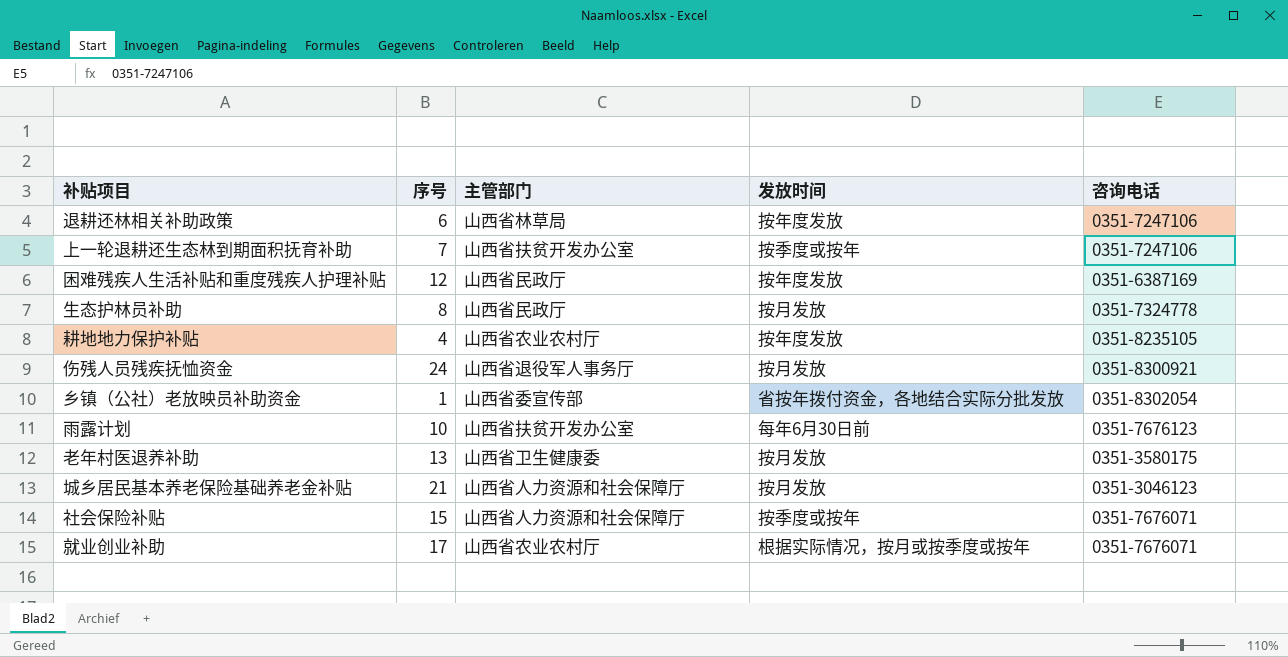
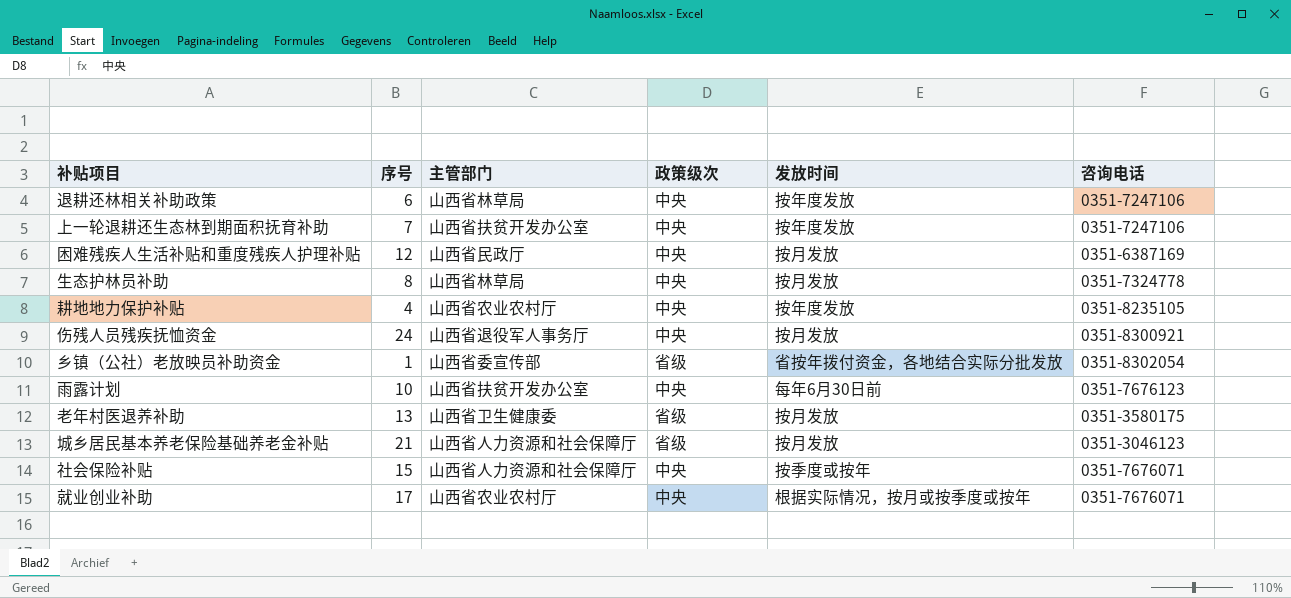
column 政策级次 | position: none -> 4
上一轮退耕还生态林到期面积抚育补助 | 发放时间: 按季度或按年 -> 按年度发放
困难残疾人生活补贴和重度残疾人护理补贴 | 发放时间: 按年度发放 -> 按月发放
生态护林员补助 | 主管部门: 山西省民政厅 -> 山西省林草局

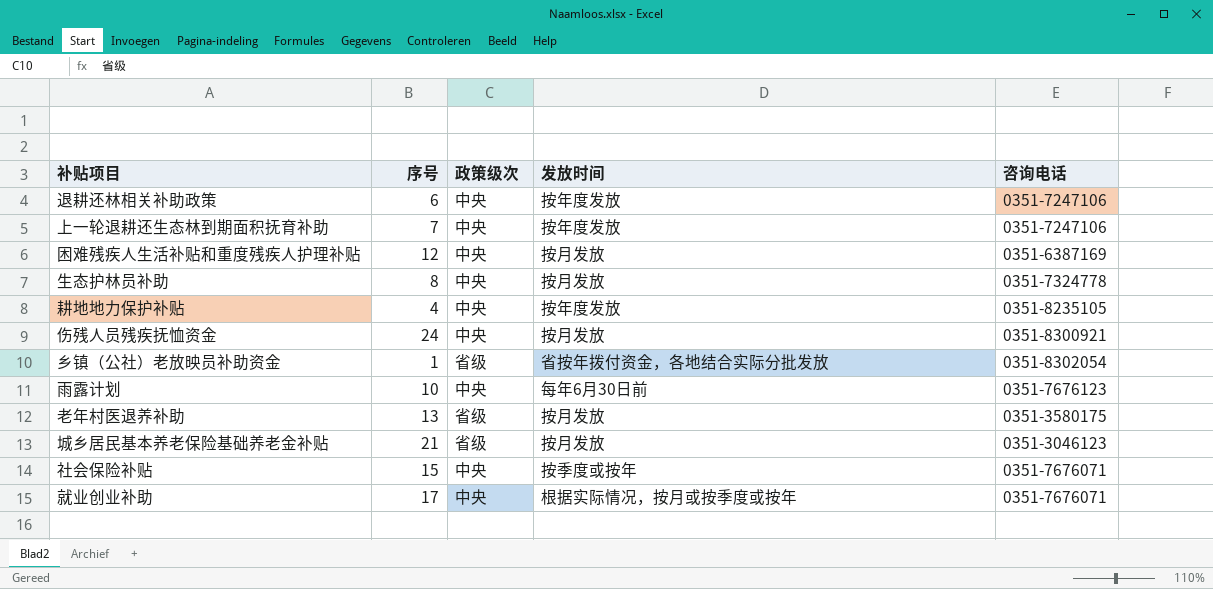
column 主管部门 | position: 3 -> none

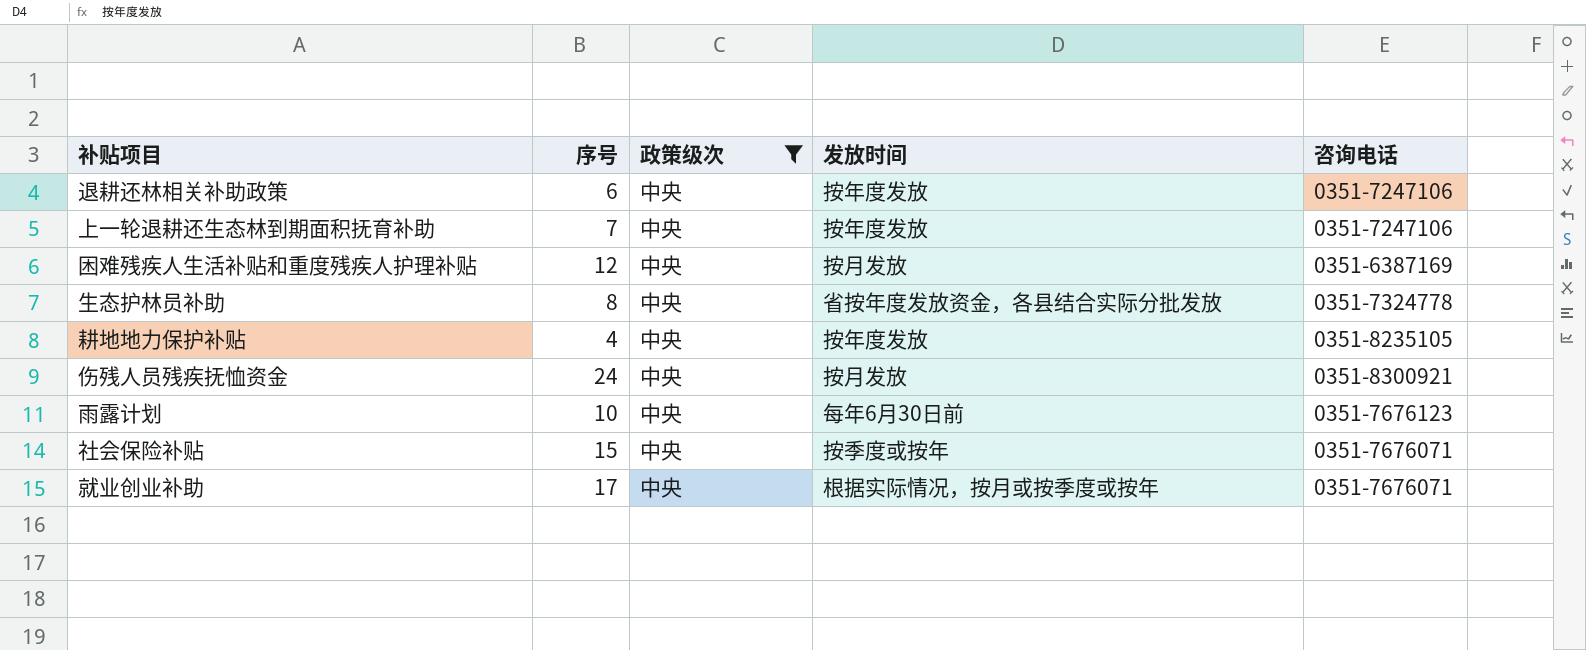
filter: none -> 政策级次 = 中央
生态护林员补助 | 发放时间: 按月发放 -> 省按年度发放资金，各县结合实际分批发放

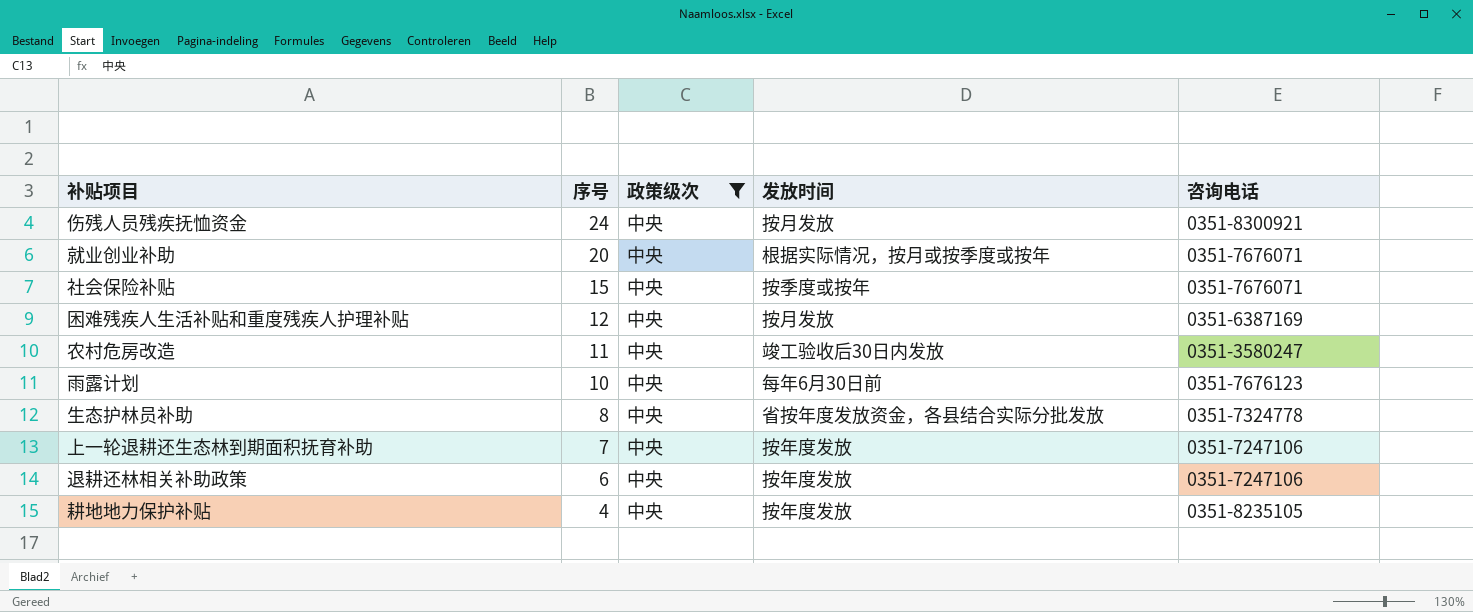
row order: none -> 序号 descending
就业创业补助 | 序号: 17 -> 20
row 农村危房改造: none -> 11 | 中央 | 竣工验收后30日内发放 | 0351-3580247

